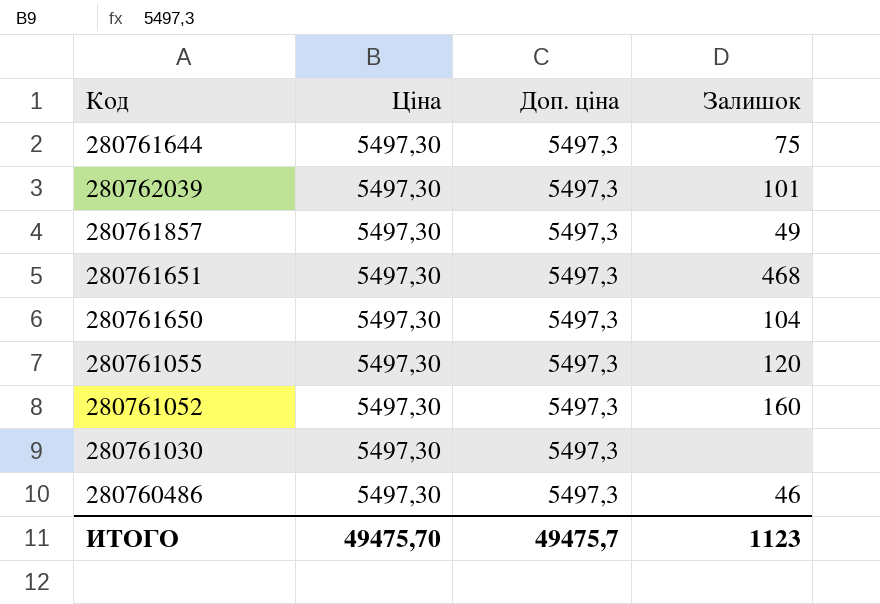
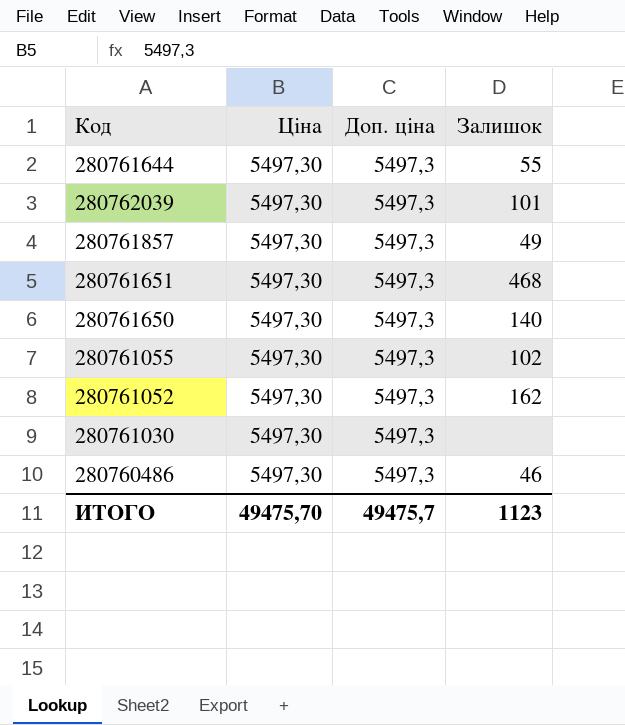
280761644 | Залишок: 75 -> 55
280761650 | Залишок: 104 -> 140
280761055 | Залишок: 120 -> 102
280761052 | Залишок: 160 -> 162

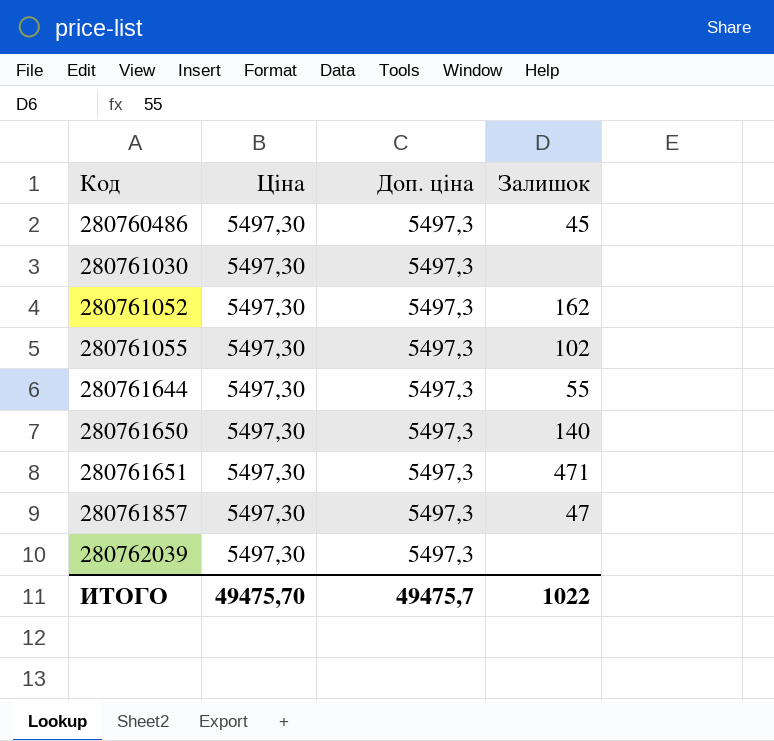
row order: none -> Код ascending
280760486 | Залишок: 46 -> 45
280761651 | Залишок: 468 -> 471
280761857 | Залишок: 49 -> 47
280762039 | Залишок: 101 -> none
ИТОГО | Залишок: 1123 -> 1022

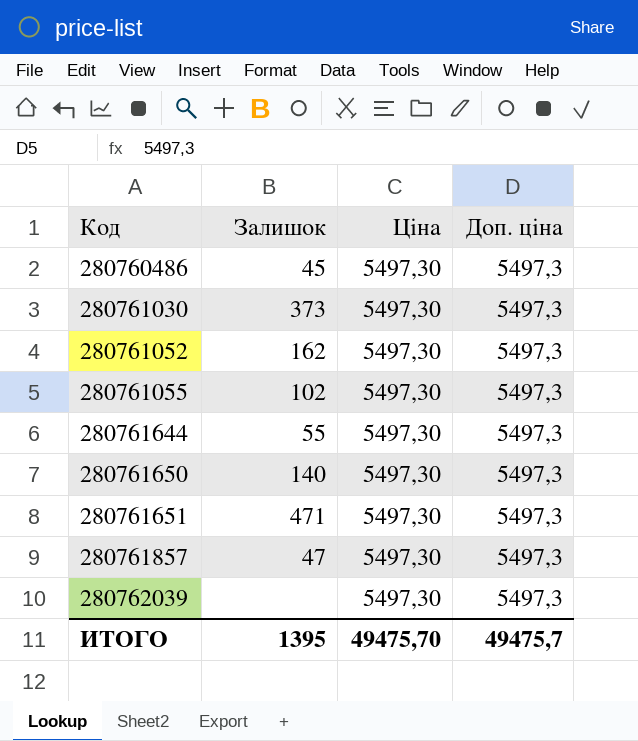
column Залишок | position: 4 -> 2
280761030 | Залишок: none -> 373
ИТОГО | Залишок: 1022 -> 1395

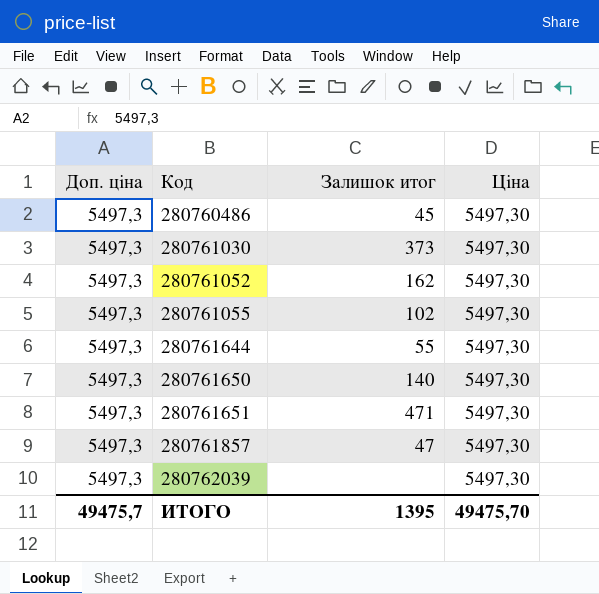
column Доп. ціна | position: 4 -> 1
column name: Залишок -> Залишок итог

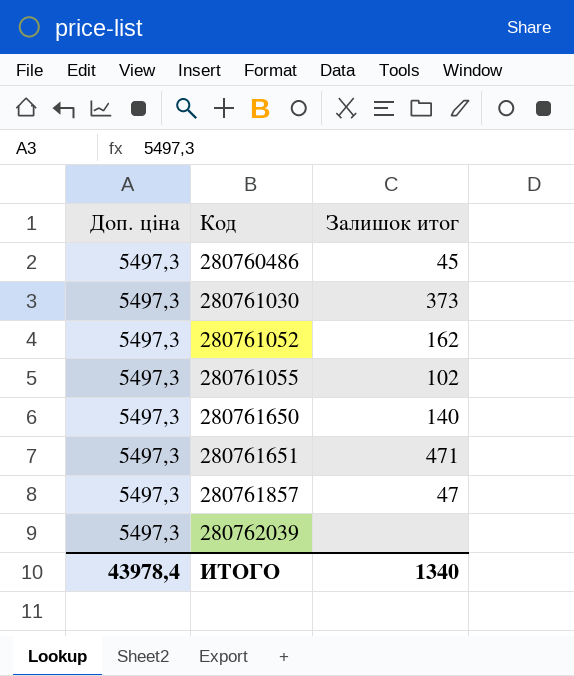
column Ціна | position: 4 -> none
row 280761644: 5497,3 | 55 | 5497,30 -> none
ИТОГО | Доп. ціна: 49475,7 -> 43978,4
ИТОГО | Залишок итог: 1395 -> 1340

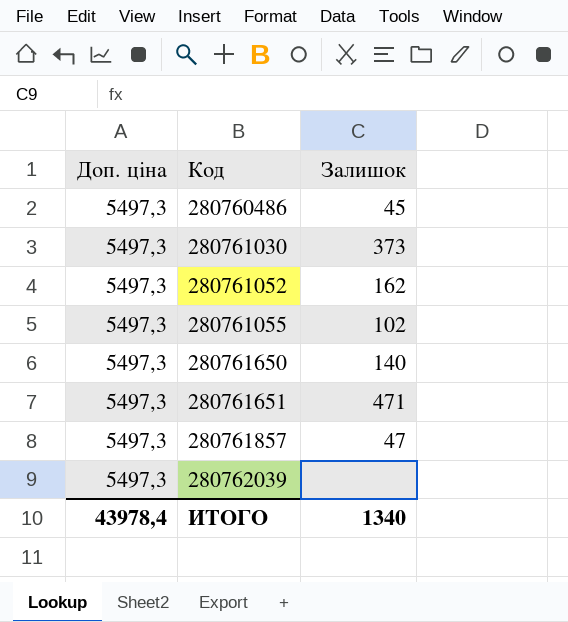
column name: Залишок итог -> Залишок

